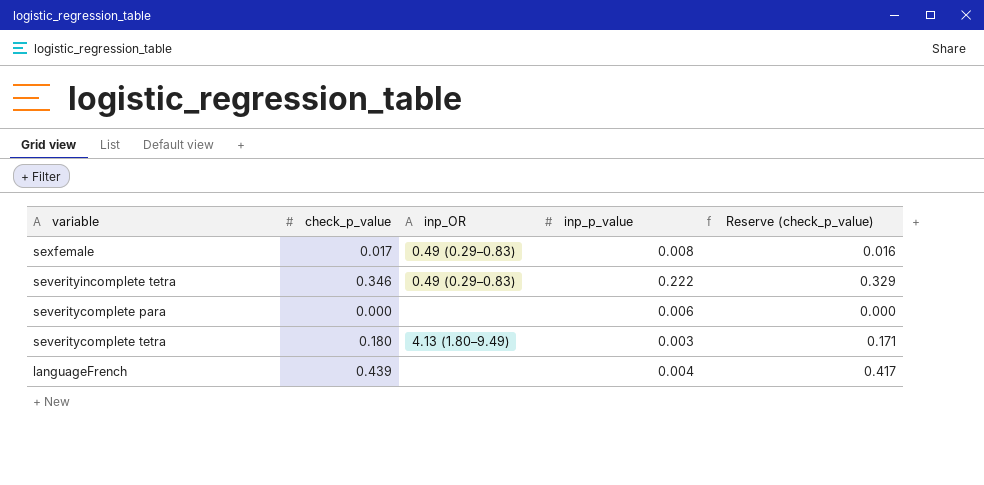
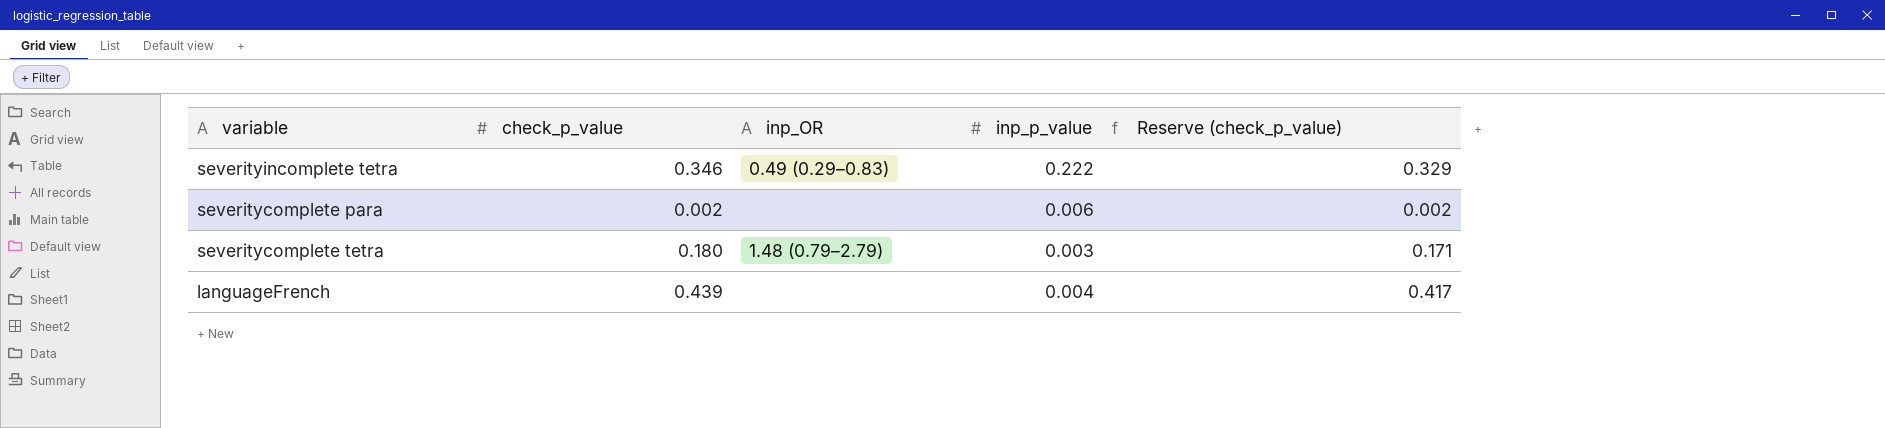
row sexfemale: 0.017 | 0.49 (0.29–0.83) | 0.008 | 0.016 -> none
severitycomplete para | check_p_value: 0.000 -> 0.002
severitycomplete para | Reserve (check_p_value): 0.000 -> 0.002
severitycomplete tetra | inp_OR: 4.13 (1.80–9.49) -> 1.48 (0.79–2.79)

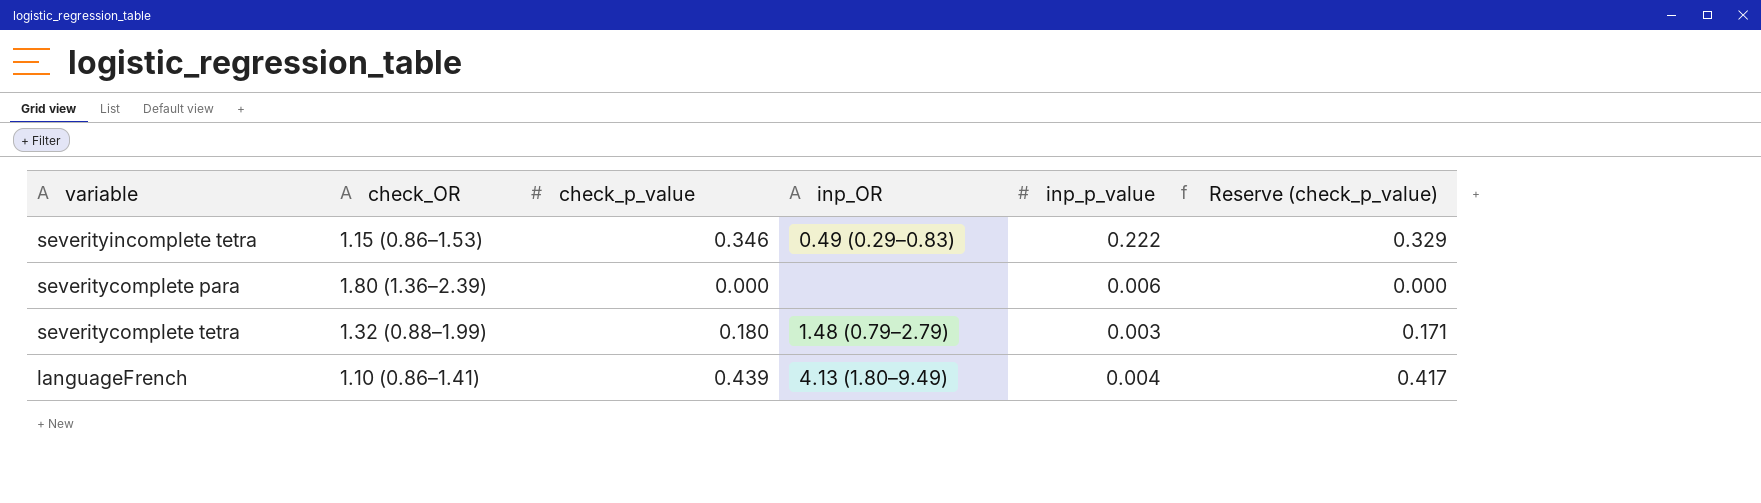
column check_OR | position: none -> 2
severitycomplete para | check_p_value: 0.002 -> 0.000
severitycomplete para | Reserve (check_p_value): 0.002 -> 0.000
languageFrench | inp_OR: none -> 4.13 (1.80–9.49)

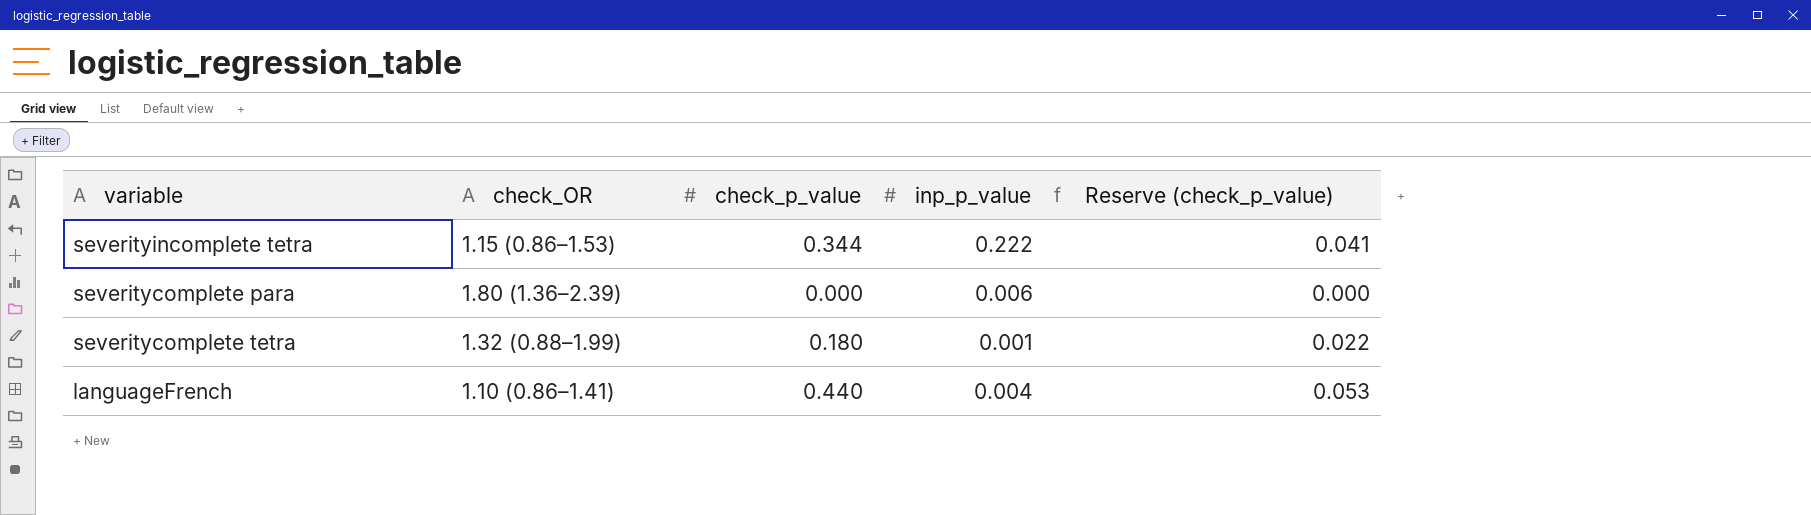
column inp_OR | position: 4 -> none
column Reserve (check_p_value) | formula: [check_p_value] * 0.95 -> [check_p_value] * 0.12
severityincomplete tetra | check_p_value: 0.346 -> 0.344
severitycomplete tetra | inp_p_value: 0.003 -> 0.001
languageFrench | check_p_value: 0.439 -> 0.440

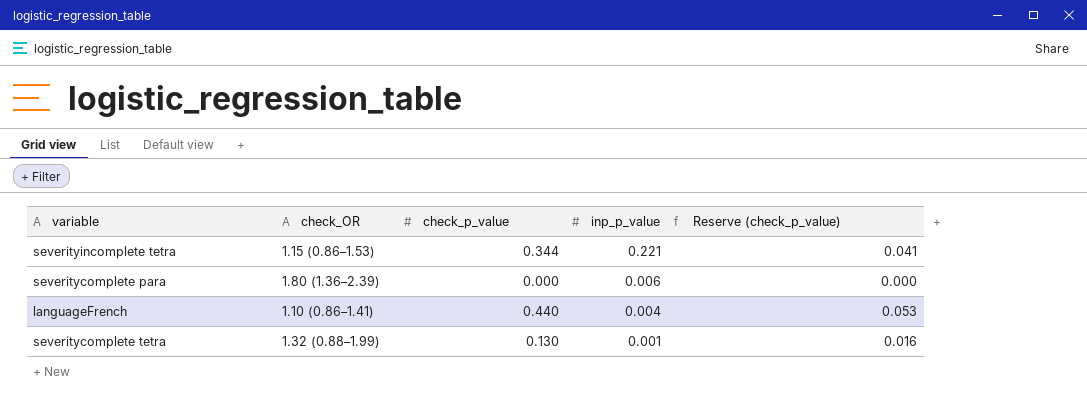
row order: none -> inp_p_value descending
severityincomplete tetra | inp_p_value: 0.222 -> 0.221
severitycomplete tetra | check_p_value: 0.180 -> 0.130
severitycomplete tetra | Reserve (check_p_value): 0.022 -> 0.016

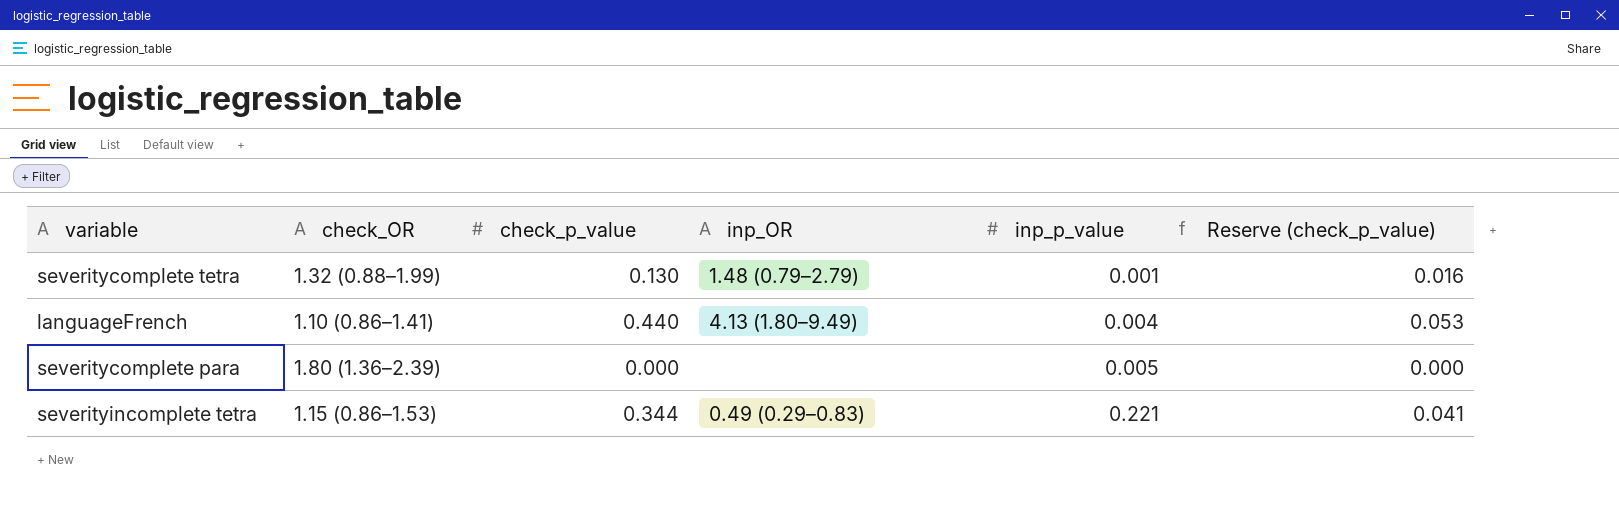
row order: inp_p_value descending -> inp_p_value ascending
column inp_OR | position: none -> 4
severitycomplete para | inp_p_value: 0.006 -> 0.005

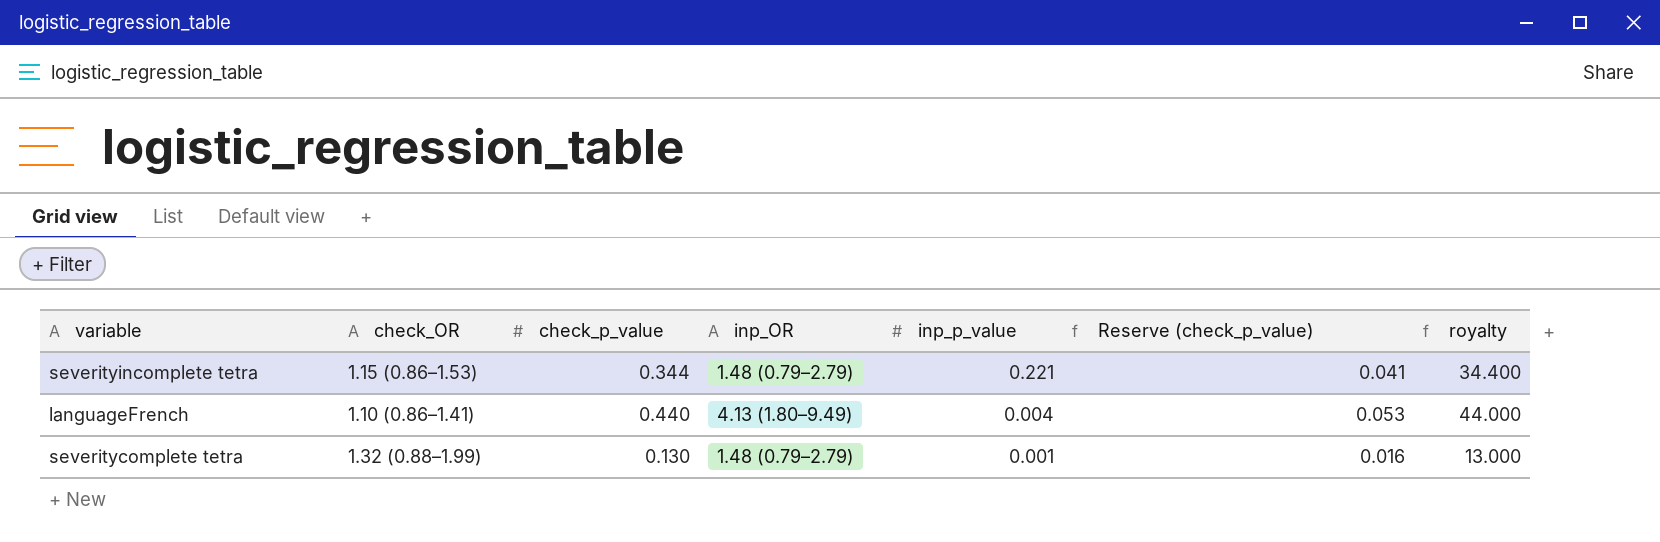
row order: inp_p_value ascending -> inp_p_value descending
column royalty | formula: none -> [check_p_value] * 100
row severitycomplete para: 1.80 (1.36–2.39) | 0.000 | none | 0.005 | 0.000 -> none
severityincomplete tetra | inp_OR: 0.49 (0.29–0.83) -> 1.48 (0.79–2.79)

